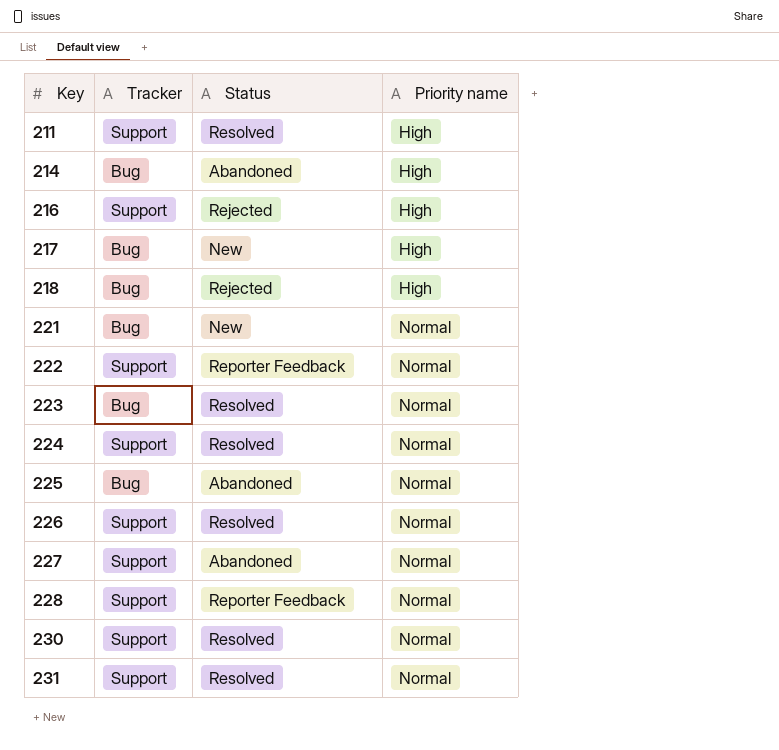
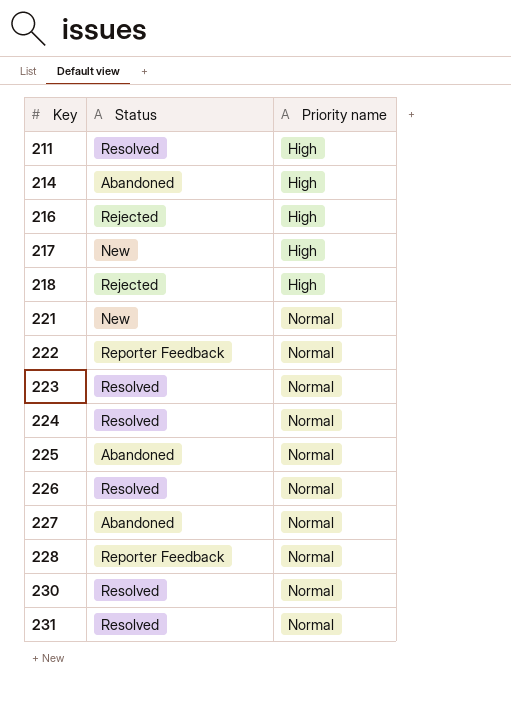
column Tracker | position: 2 -> none

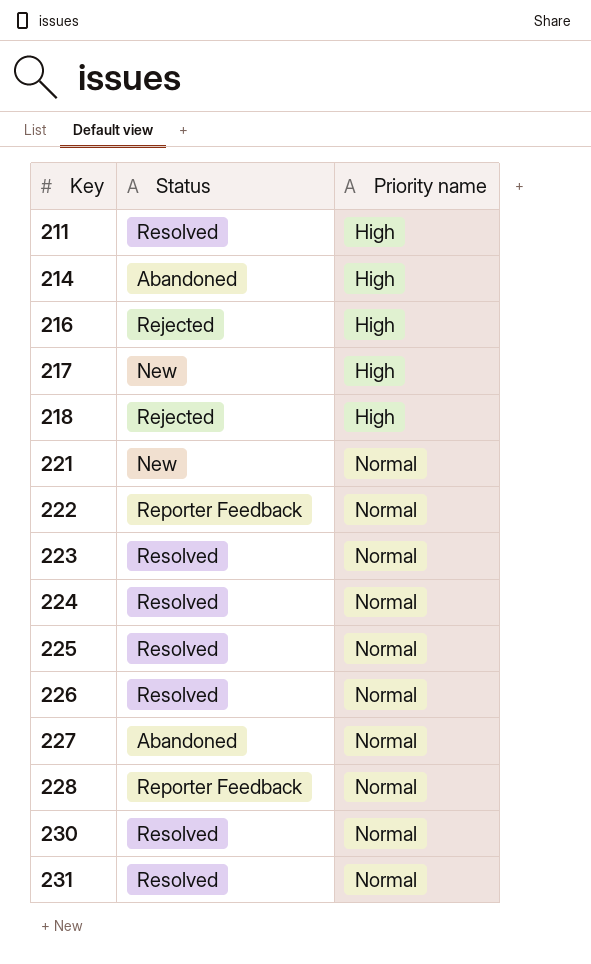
225 | Status: Abandoned -> Resolved

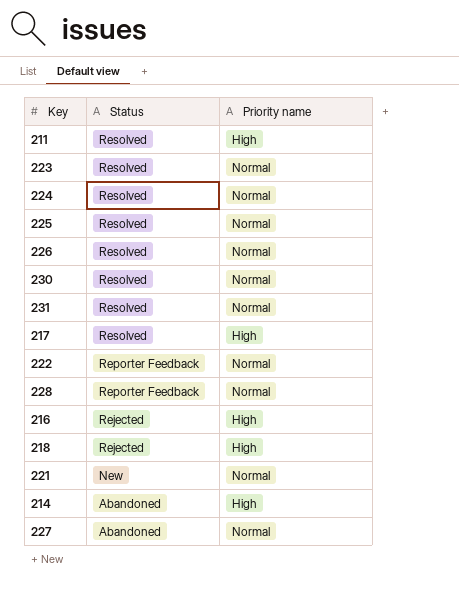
row order: Key ascending -> Status descending
217 | Status: New -> Resolved

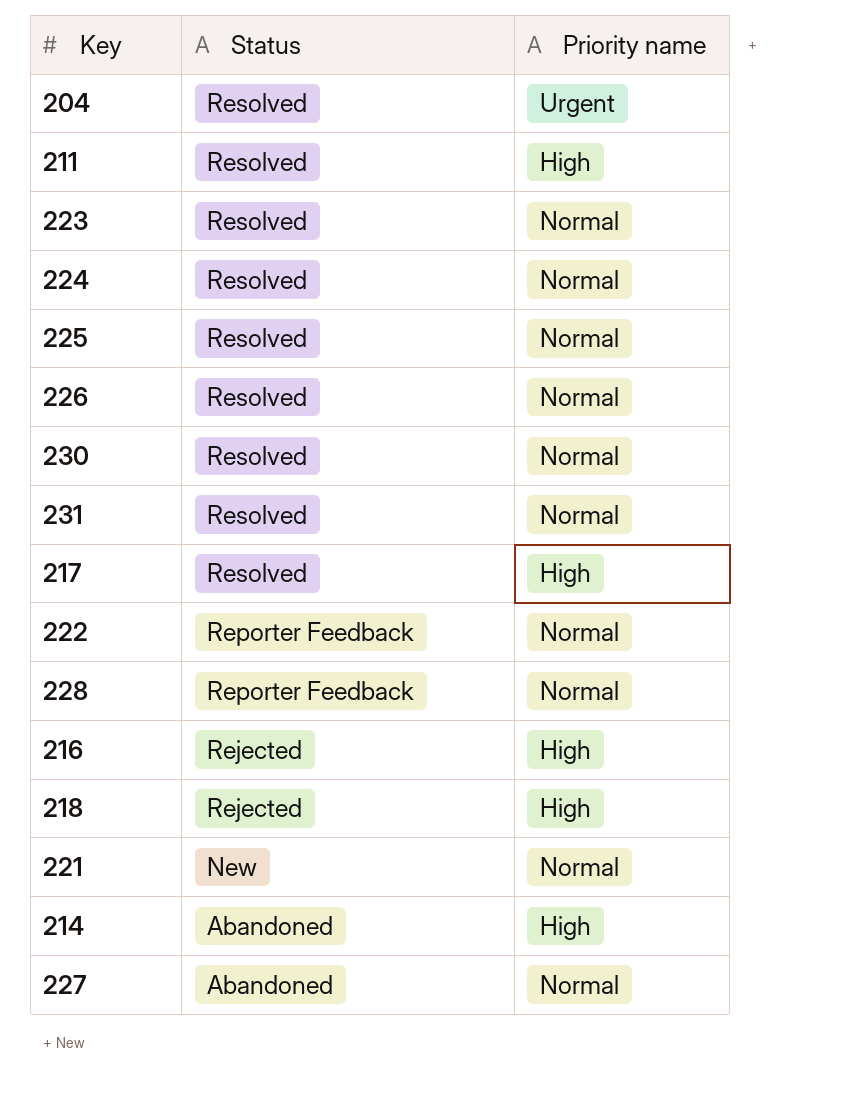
row 204: none -> Resolved | Urgent

